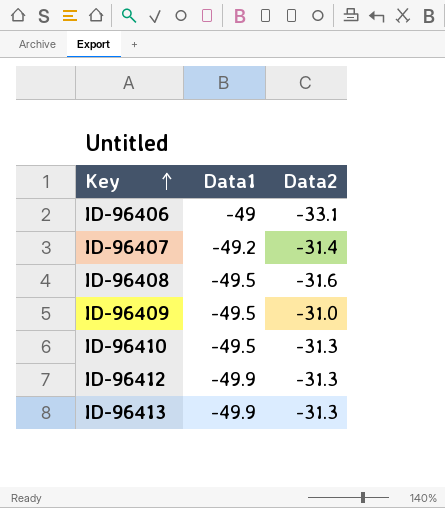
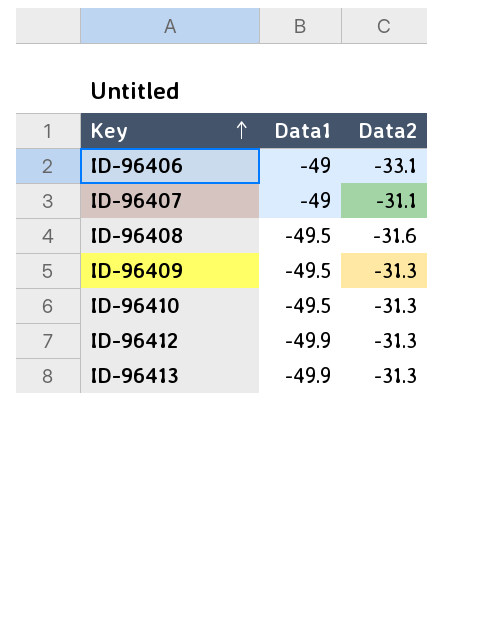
ID-96407 | Data1: -49.2 -> -49
ID-96407 | Data2: -31.4 -> -31.1
ID-96409 | Data2: -31.0 -> -31.3

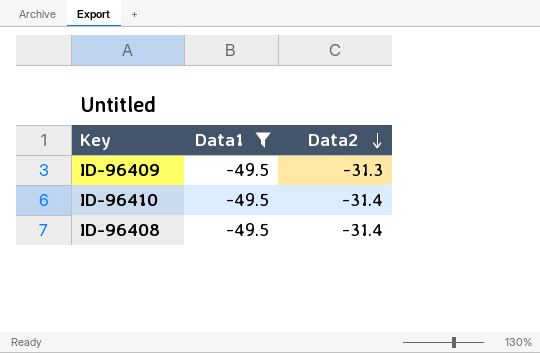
filter: none -> Data1 = -49.5
row order: Key ascending -> Data2 descending
ID-96410 | Data2: -31.3 -> -31.4
ID-96408 | Data2: -31.6 -> -31.4

